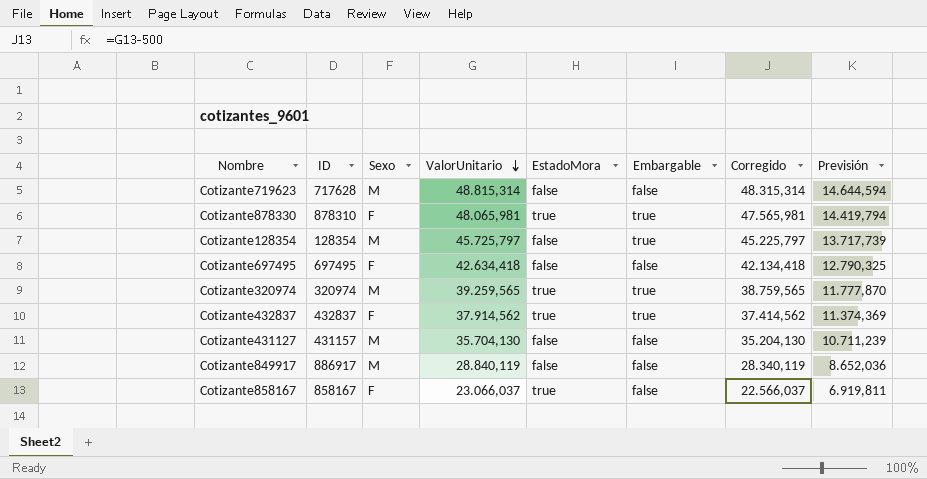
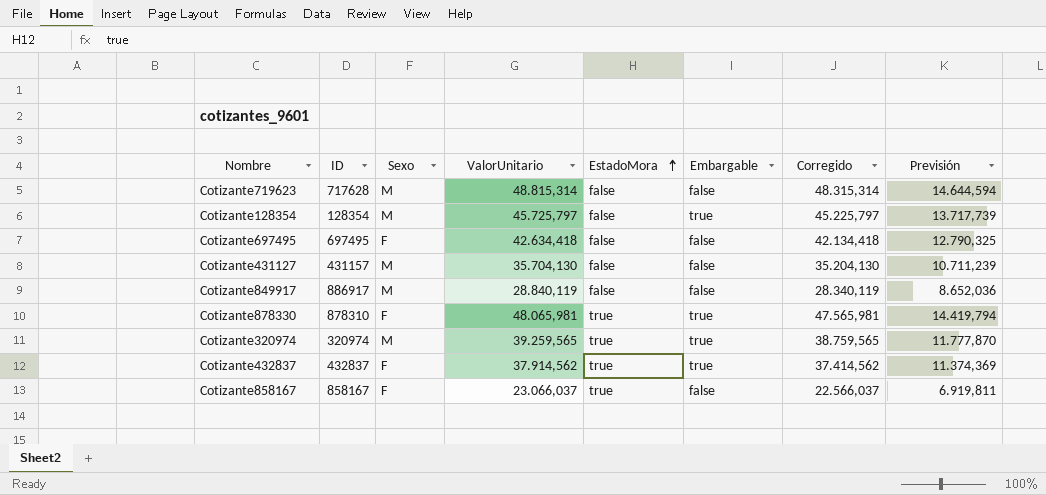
row order: ValorUnitario descending -> EstadoMora ascending

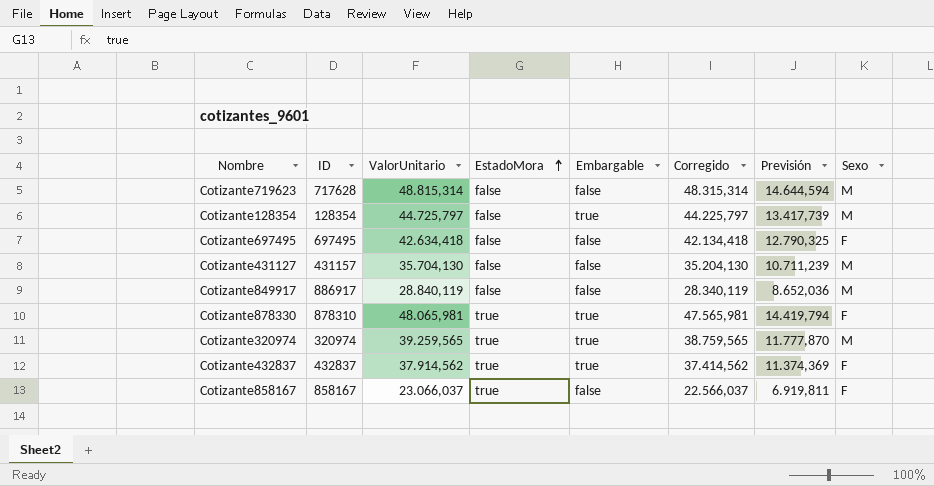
column Sexo | position: 3 -> 8
Cotizante128354 | ValorUnitario: 45.725,797 -> 44.725,797
Cotizante128354 | Corregido: 45.225,797 -> 44.225,797
Cotizante128354 | Previsión: 13.717,739 -> 13.417,739

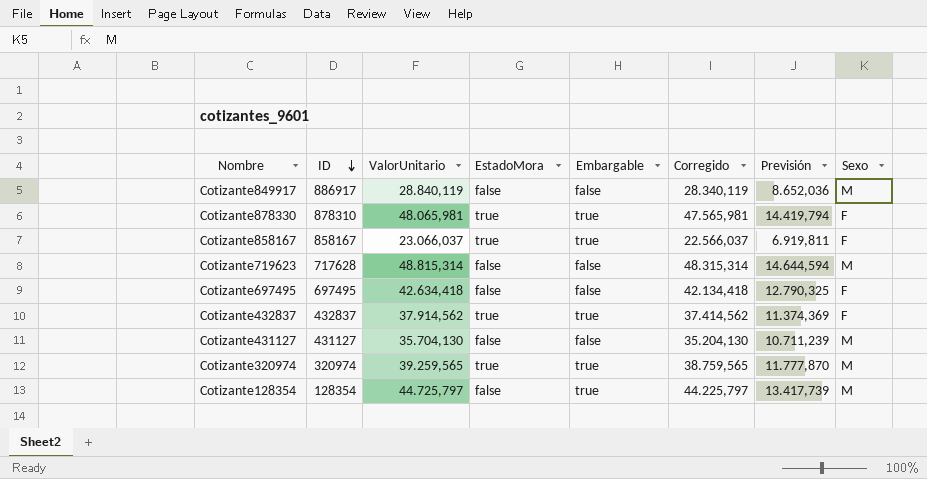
row order: EstadoMora ascending -> ID descending
Cotizante858167 | Embargable: false -> true
Cotizante431127 | ID: 431157 -> 431127

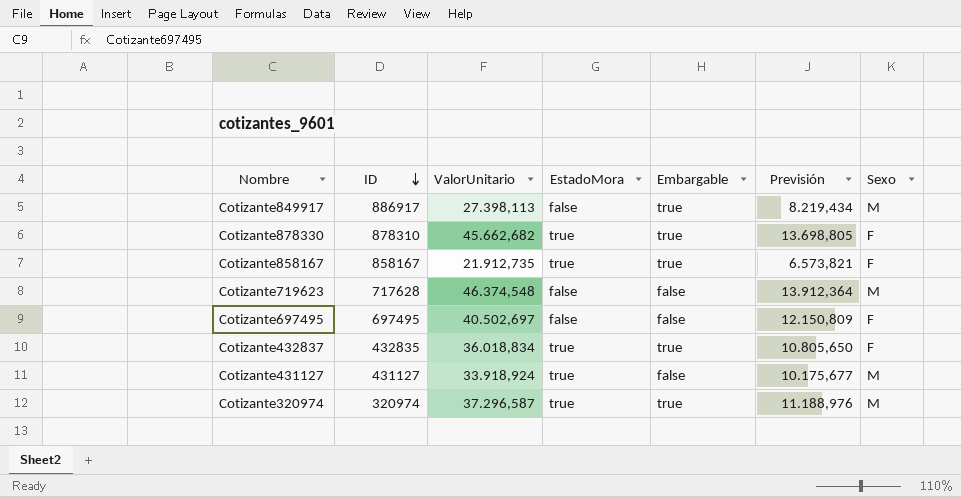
column Corregido | formula: [ValorUnitario] - 500 -> none
row Cotizante128354: 128354 | 44.725,797 | false | true | 44.225,797 | 13.417,739 | M -> none
Cotizante849917 | ValorUnitario: 28.840,119 -> 27.398,113
Cotizante849917 | Embargable: false -> true
Cotizante849917 | Previsión: 8.652,036 -> 8.219,434
Cotizante878330 | ValorUnitario: 48.065,981 -> 45.662,682
Cotizante878330 | Previsión: 14.419,794 -> 13.698,805
Cotizante858167 | ValorUnitario: 23.066,037 -> 21.912,735
Cotizante858167 | Previsión: 6.919,811 -> 6.573,821
Cotizante719623 | ValorUnitario: 48.815,314 -> 46.374,548
Cotizante719623 | Previsión: 14.644,594 -> 13.912,364
Cotizante697495 | ValorUnitario: 42.634,418 -> 40.502,697
Cotizante697495 | Previsión: 12.790,325 -> 12.150,809
Cotizante432837 | ID: 432837 -> 432835
Cotizante432837 | ValorUnitario: 37.914,562 -> 36.018,834
Cotizante432837 | Previsión: 11.374,369 -> 10.805,650
Cotizante431127 | ValorUnitario: 35.704,130 -> 33.918,924
Cotizante431127 | EstadoMora: false -> true
Cotizante431127 | Previsión: 10.711,239 -> 10.175,677
Cotizante320974 | ValorUnitario: 39.259,565 -> 37.296,587
Cotizante320974 | Previsión: 11.777,870 -> 11.188,976

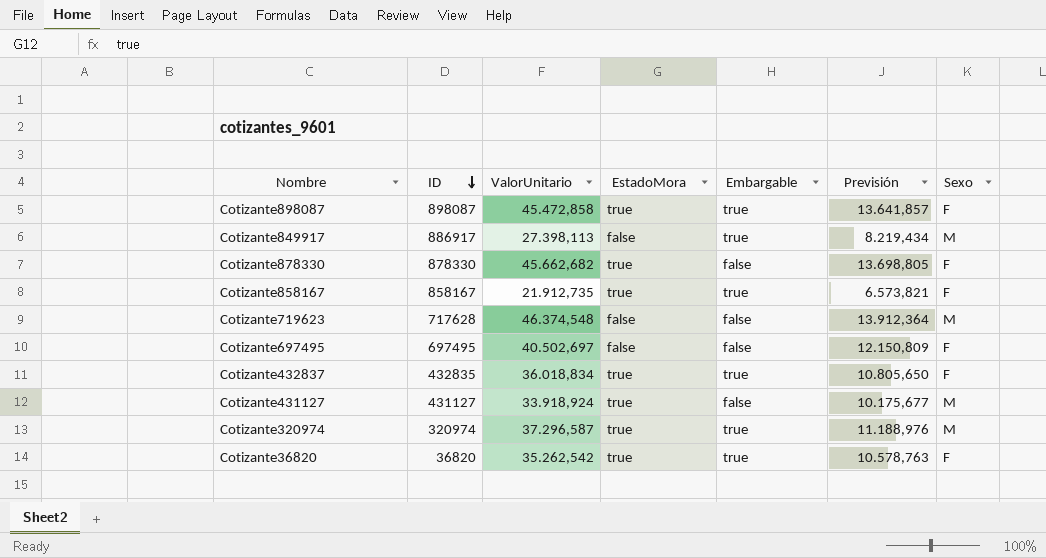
row Cotizante898087: none -> 898087 | 45.472,858 | true | true | 13.641,857 | F
Cotizante878330 | ID: 878310 -> 878330
Cotizante878330 | Embargable: true -> false
row Cotizante36820: none -> 36820 | 35.262,542 | true | true | 10.578,763 | F

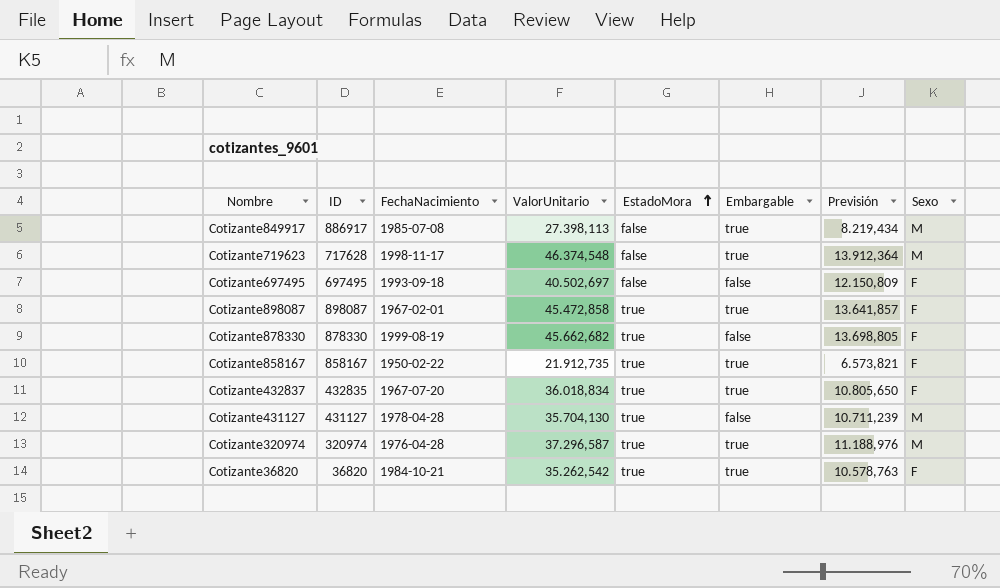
row order: ID descending -> EstadoMora ascending
column FechaNacimiento | position: none -> 3
Cotizante719623 | Embargable: false -> true
Cotizante431127 | ValorUnitario: 33.918,924 -> 35.704,130
Cotizante431127 | Previsión: 10.175,677 -> 10.711,239

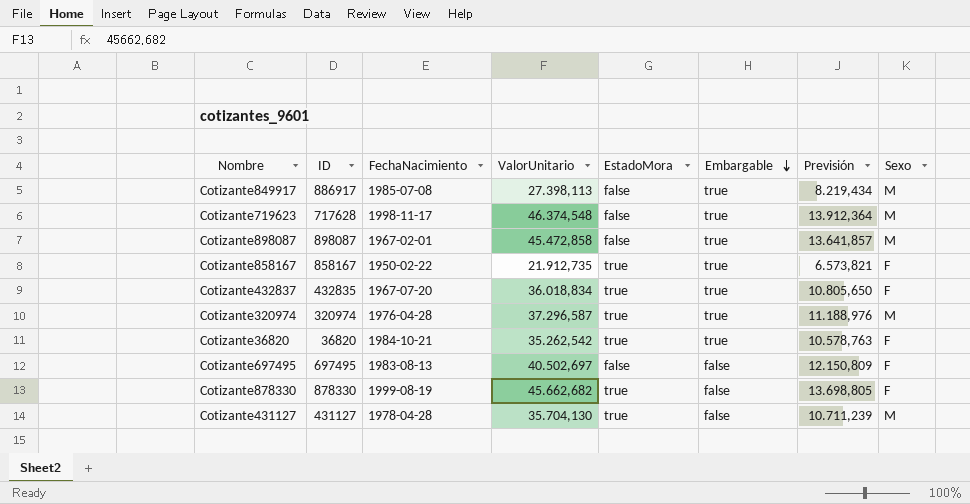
row order: EstadoMora ascending -> Embargable descending
Cotizante898087 | EstadoMora: true -> false
Cotizante898087 | Sexo: F -> M
Cotizante697495 | FechaNacimiento: 1993-09-18 -> 1983-08-13

